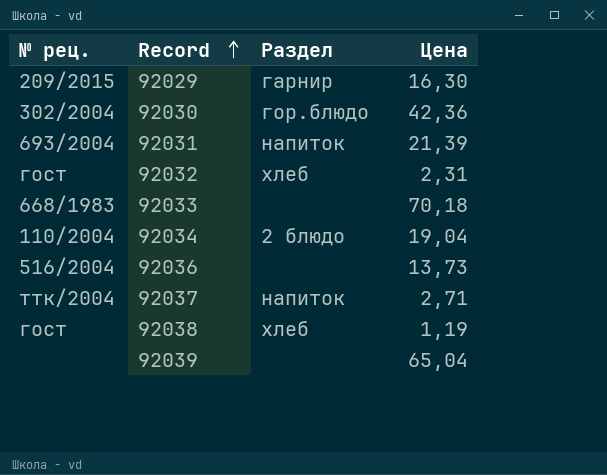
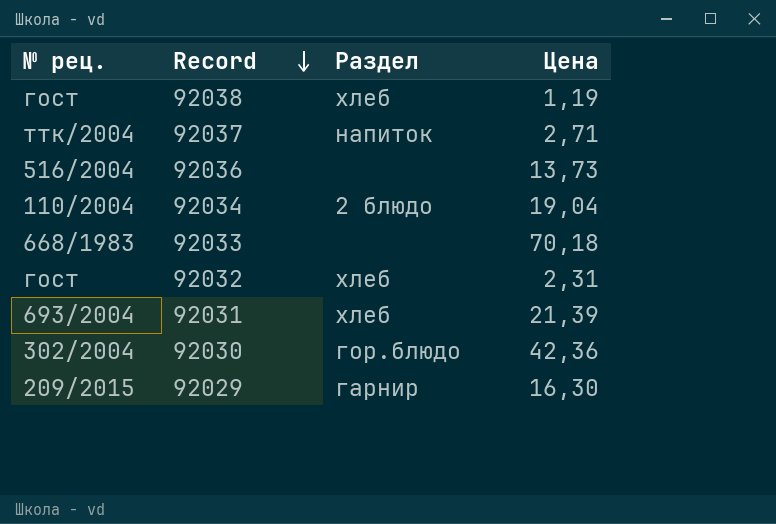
row order: Record ascending -> Record descending
row 92039: none | none | 65,04 -> none
92031 | Раздел: напиток -> хлеб

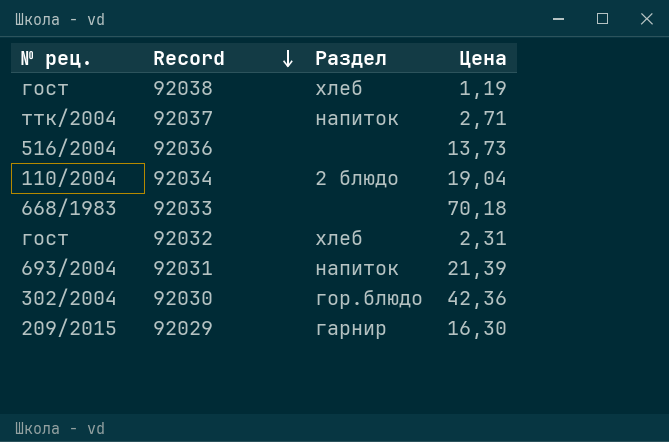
92031 | Раздел: хлеб -> напиток

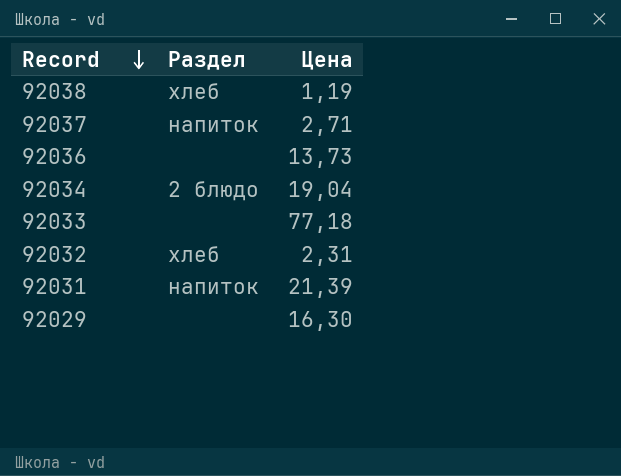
column № рец. | position: 1 -> none
row 92030: 302/2004 | гор.блюдо | 42,36 -> none
92033 | Цена: 70,18 -> 77,18
92029 | Раздел: гарнир -> none

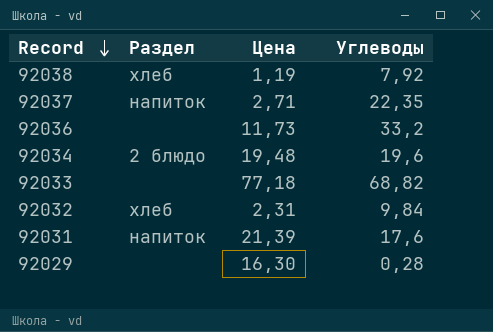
column Углеводы | position: none -> 4
92036 | Цена: 13,73 -> 11,73
92034 | Цена: 19,04 -> 19,48

